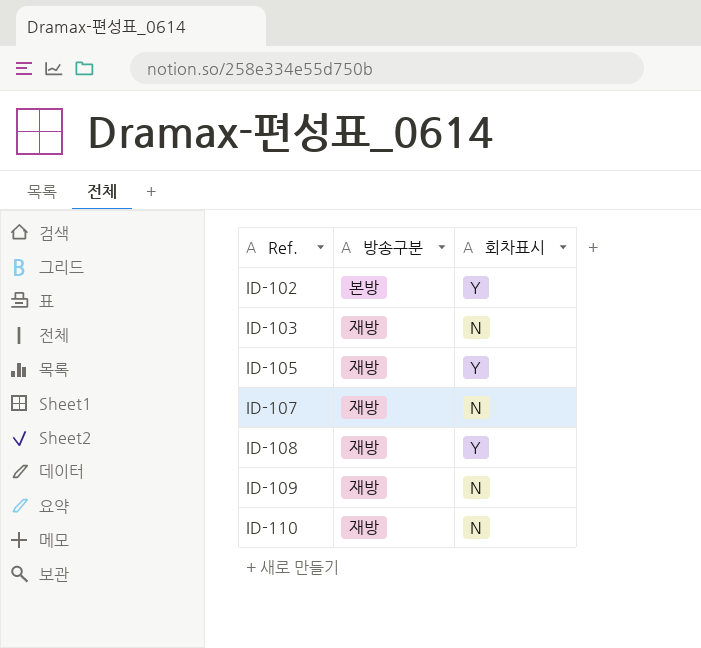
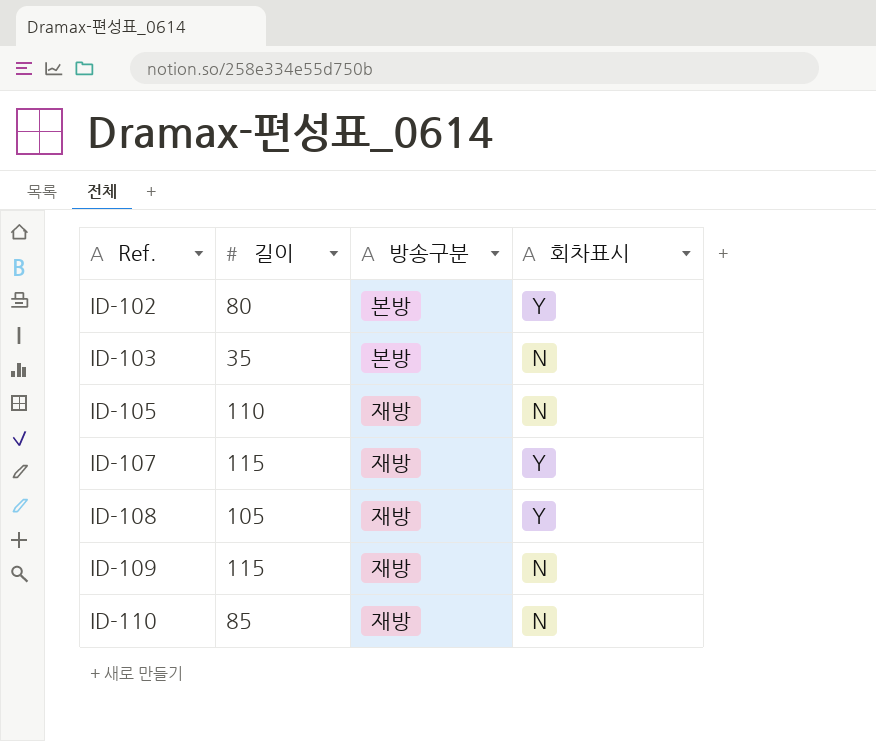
column 길이 | position: none -> 2
ID-103 | 방송구분: 재방 -> 본방
ID-105 | 회차표시: Y -> N
ID-107 | 회차표시: N -> Y

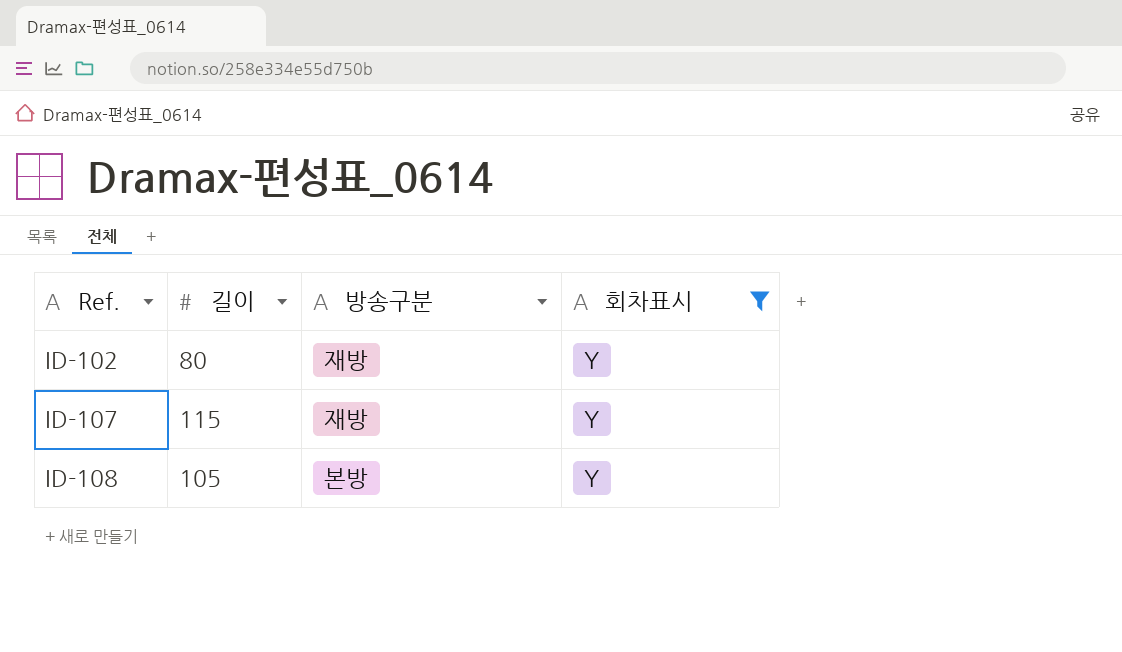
filter: none -> 회차표시 = Y
ID-102 | 방송구분: 본방 -> 재방
ID-108 | 방송구분: 재방 -> 본방

